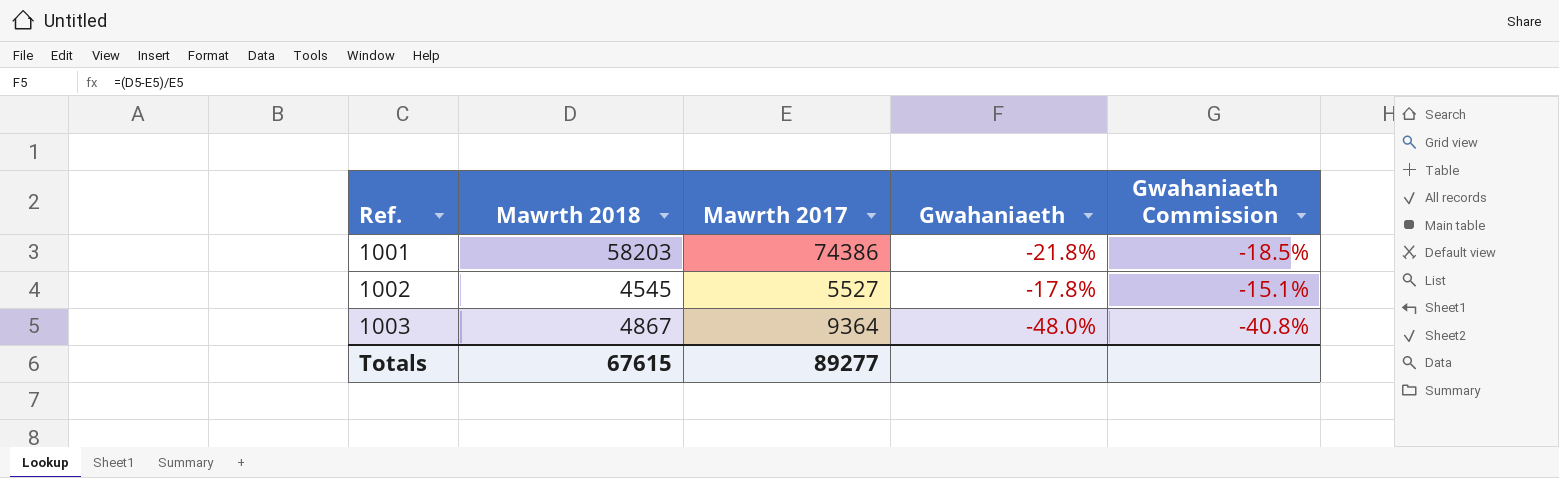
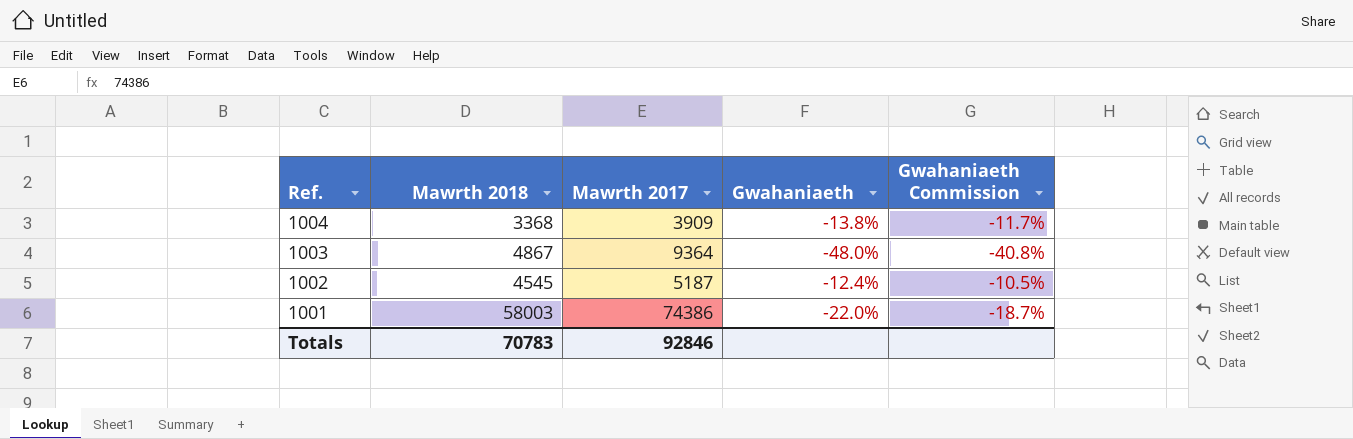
row order: Ref. ascending -> Ref. descending
row 1004: none -> 3368 | 3909 | -13.8% | -11.7%
1002 | Mawrth 2017: 5527 -> 5187
1002 | Gwahaniaeth: -17.8% -> -12.4%
1002 | Gwahaniaeth Commission: -15.1% -> -10.5%
1001 | Mawrth 2018: 58203 -> 58003
1001 | Gwahaniaeth: -21.8% -> -22.0%
1001 | Gwahaniaeth Commission: -18.5% -> -18.7%
Totals | Mawrth 2018: 67615 -> 70783
Totals | Mawrth 2017: 89277 -> 92846

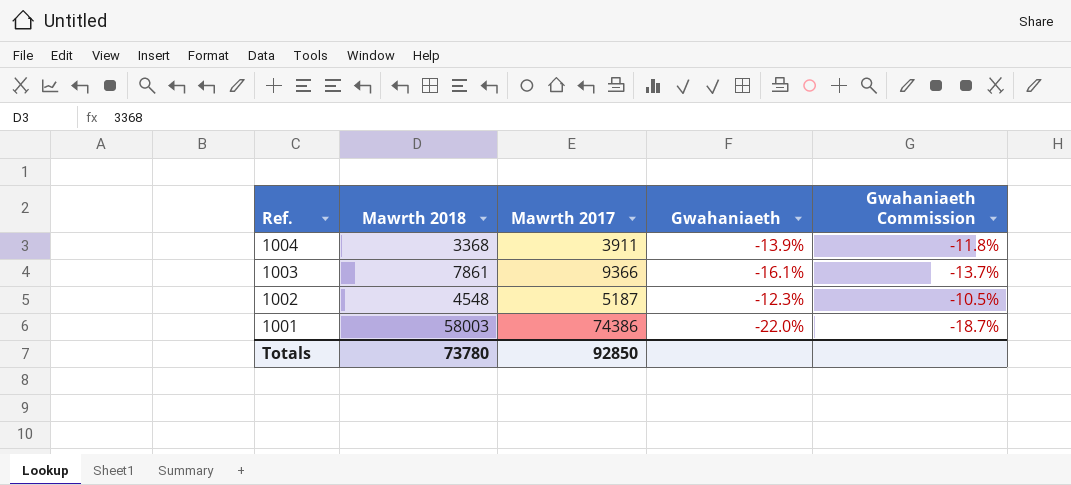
1004 | Mawrth 2017: 3909 -> 3911
1004 | Gwahaniaeth: -13.8% -> -13.9%
1004 | Gwahaniaeth Commission: -11.7% -> -11.8%
1003 | Mawrth 2018: 4867 -> 7861
1003 | Mawrth 2017: 9364 -> 9366
1003 | Gwahaniaeth: -48.0% -> -16.1%
1003 | Gwahaniaeth Commission: -40.8% -> -13.7%
1002 | Mawrth 2018: 4545 -> 4548
1002 | Gwahaniaeth: -12.4% -> -12.3%
Totals | Mawrth 2018: 70783 -> 73780
Totals | Mawrth 2017: 92846 -> 92850

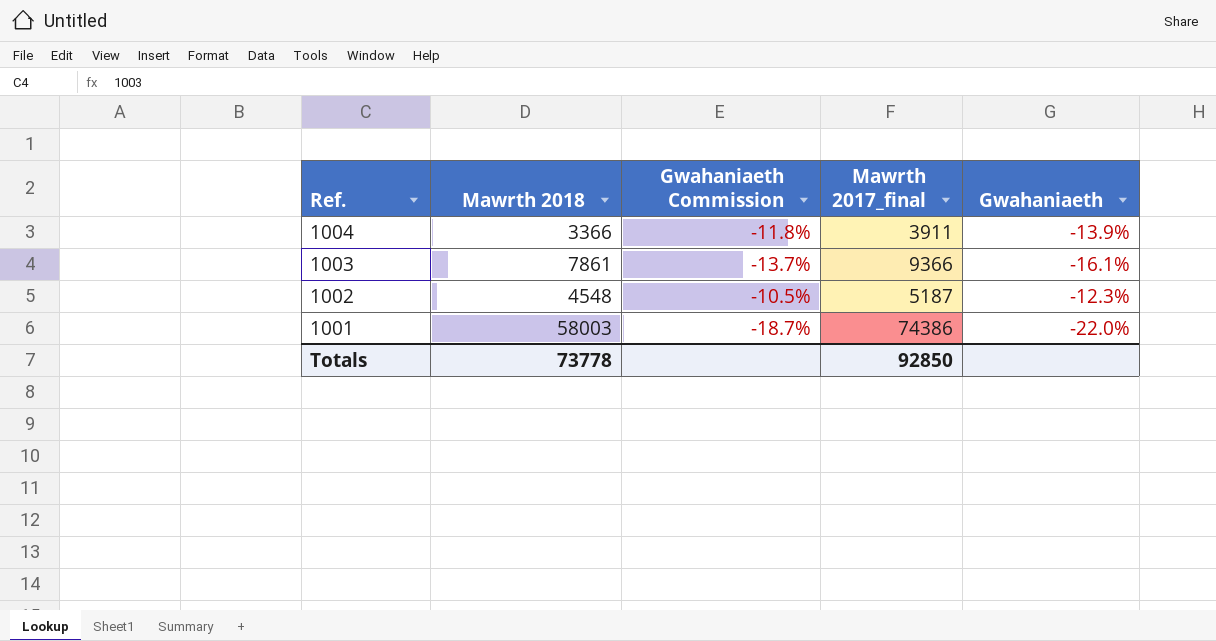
column Gwahaniaeth Commission | position: 5 -> 3
column name: Mawrth 2017 -> Mawrth 2017_final
1004 | Mawrth 2018: 3368 -> 3366
Totals | Mawrth 2018: 73780 -> 73778

